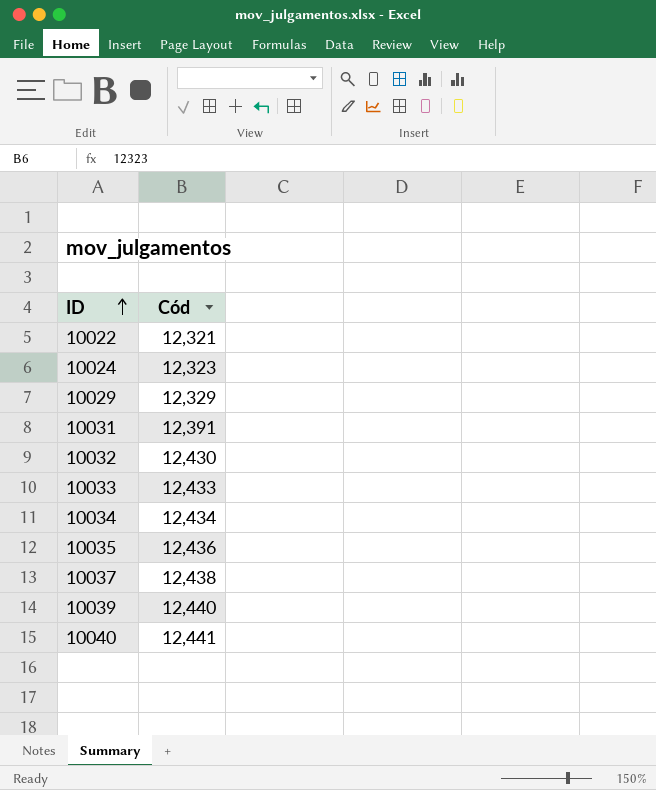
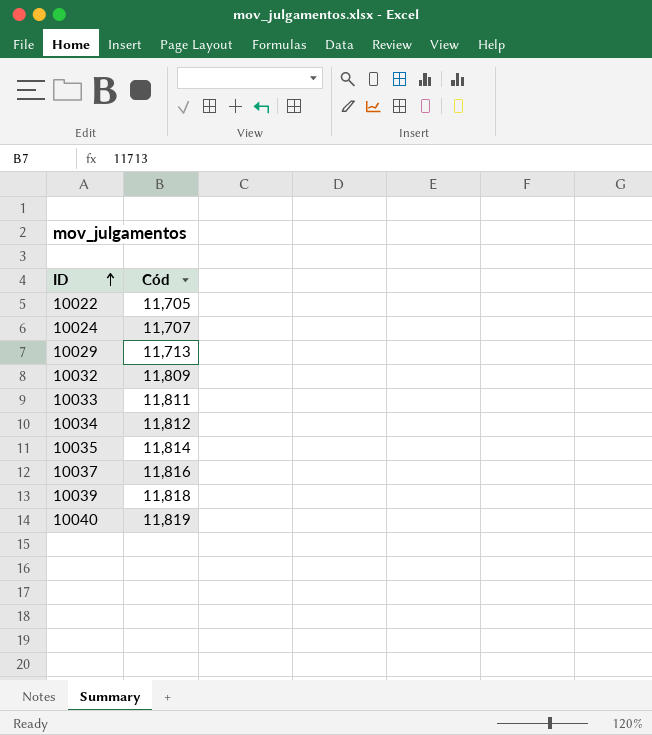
row 10031: 12,391 -> none
10022 | Cód: 12,321 -> 11,705
10024 | Cód: 12,323 -> 11,707
10029 | Cód: 12,329 -> 11,713
10032 | Cód: 12,430 -> 11,809
10033 | Cód: 12,433 -> 11,811
10034 | Cód: 12,434 -> 11,812
10035 | Cód: 12,436 -> 11,814
10037 | Cód: 12,438 -> 11,816
10039 | Cód: 12,440 -> 11,818
10040 | Cód: 12,441 -> 11,819

